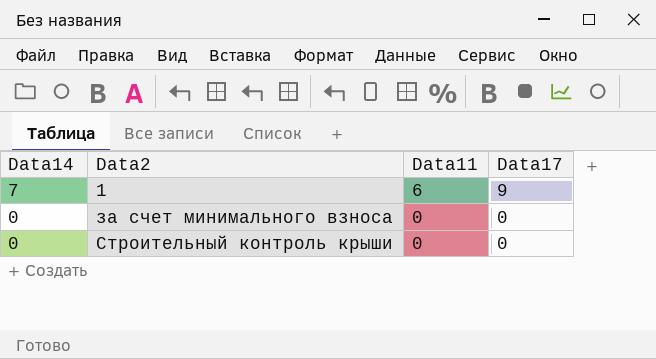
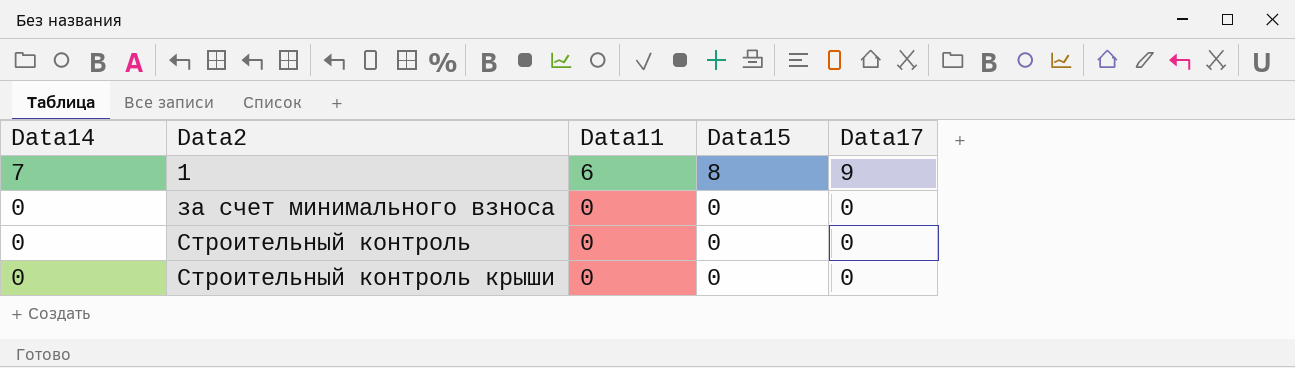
column Data15 | position: none -> 4
row Строительный контроль: none -> 0 | 0 | 0 | 0

